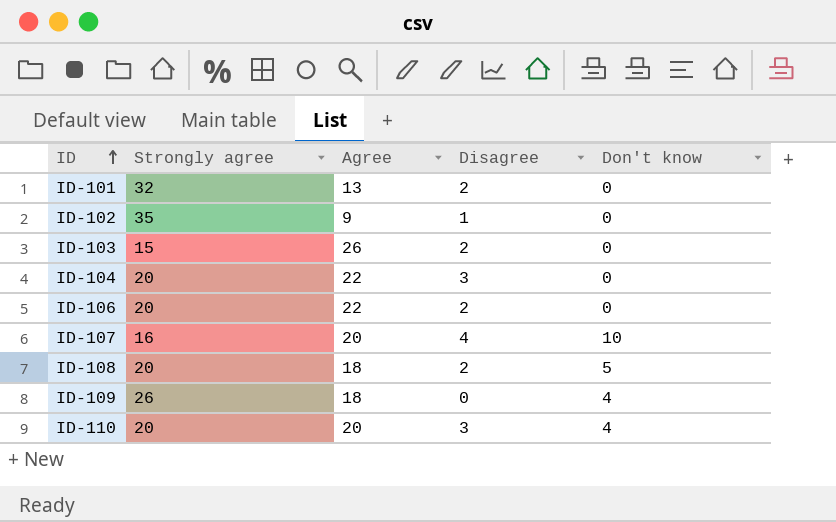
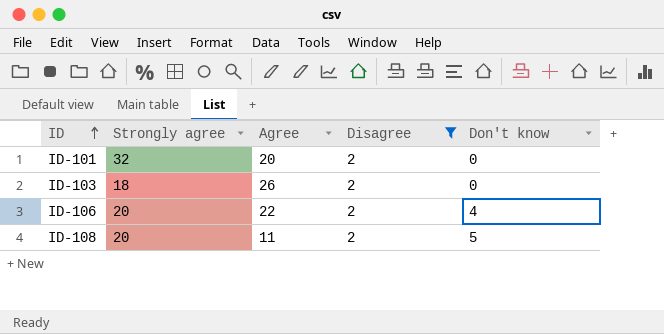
filter: none -> Disagree = 2
ID-101 | Agree: 13 -> 20
ID-103 | Strongly agree: 15 -> 18
ID-106 | Don't know: 0 -> 4
ID-108 | Agree: 18 -> 11

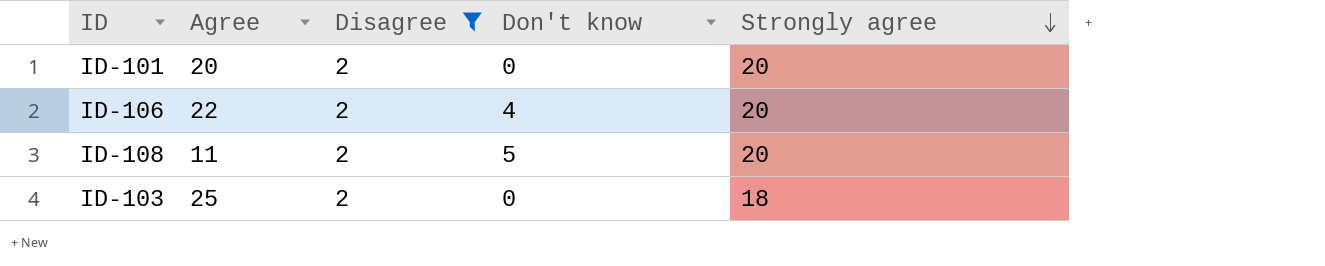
row order: ID ascending -> Strongly agree descending
column Strongly agree | position: 2 -> 5
ID-101 | Strongly agree: 32 -> 20
ID-103 | Agree: 26 -> 25

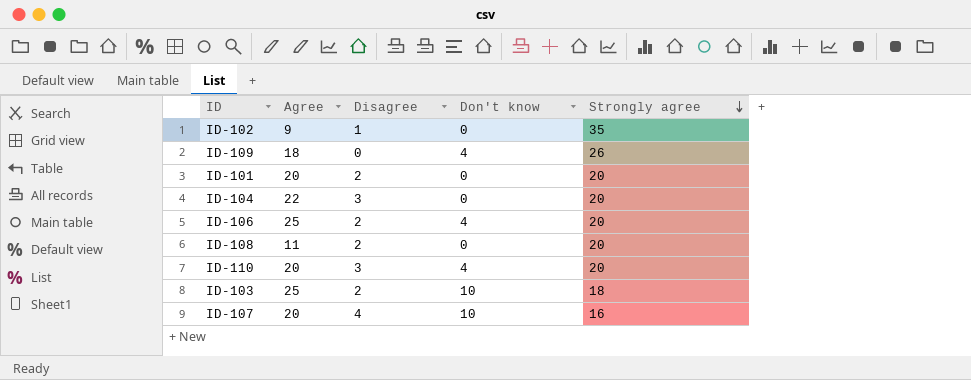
filter: Disagree = 2 -> none
ID-106 | Agree: 22 -> 25
ID-108 | Don't know: 5 -> 0
ID-103 | Don't know: 0 -> 10

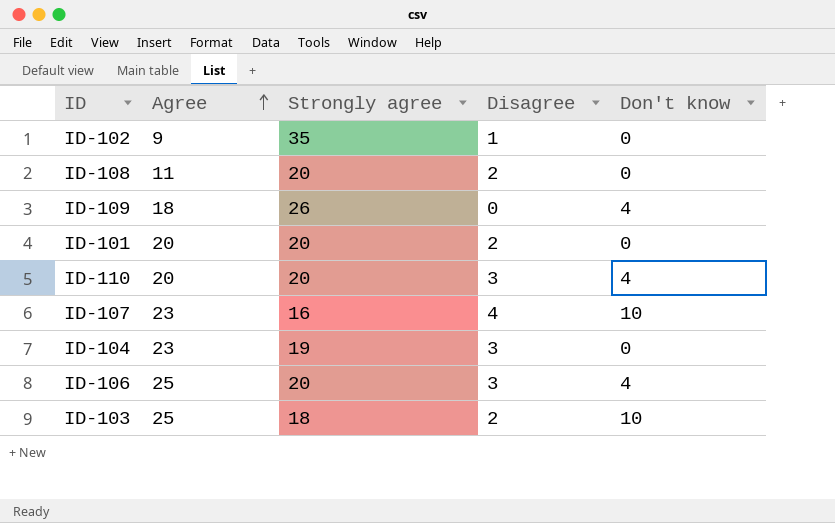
row order: Strongly agree descending -> Agree ascending
column Strongly agree | position: 5 -> 3
ID-107 | Agree: 20 -> 23
ID-104 | Agree: 22 -> 23
ID-104 | Strongly agree: 20 -> 19
ID-106 | Disagree: 2 -> 3

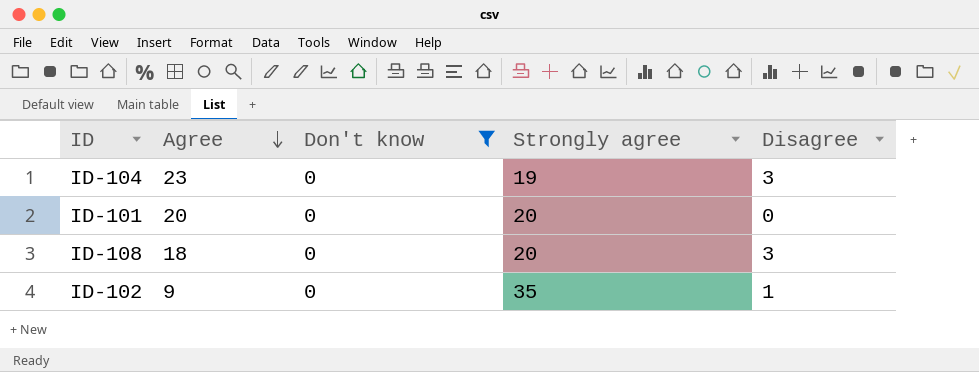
filter: none -> Don't know = 0
row order: Agree ascending -> Agree descending
column Don't know | position: 5 -> 3
ID-101 | Disagree: 2 -> 0
ID-108 | Agree: 11 -> 18
ID-108 | Disagree: 2 -> 3

